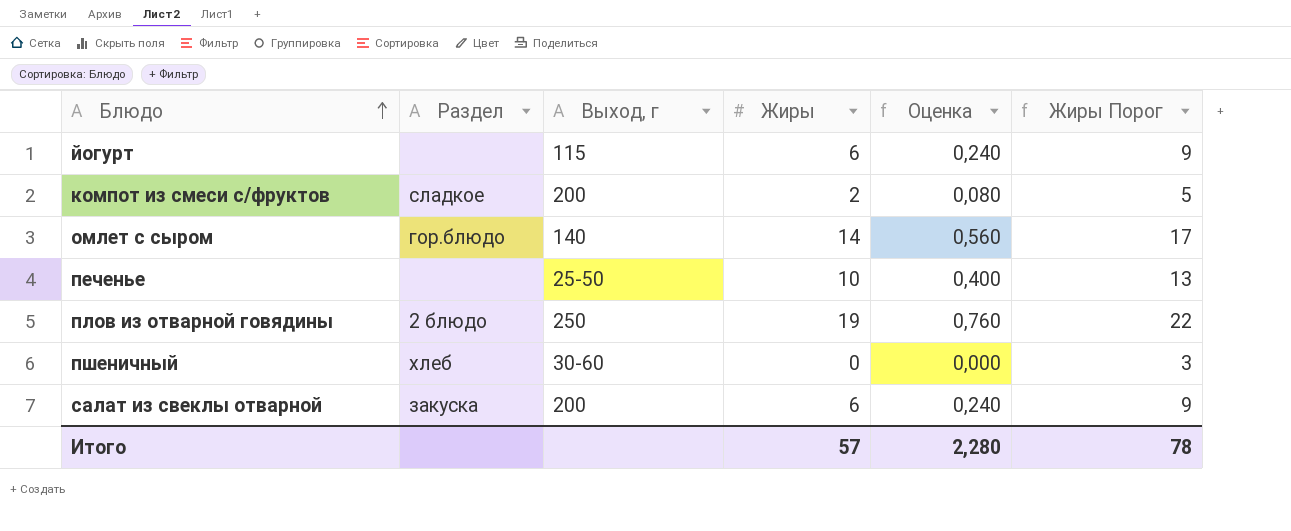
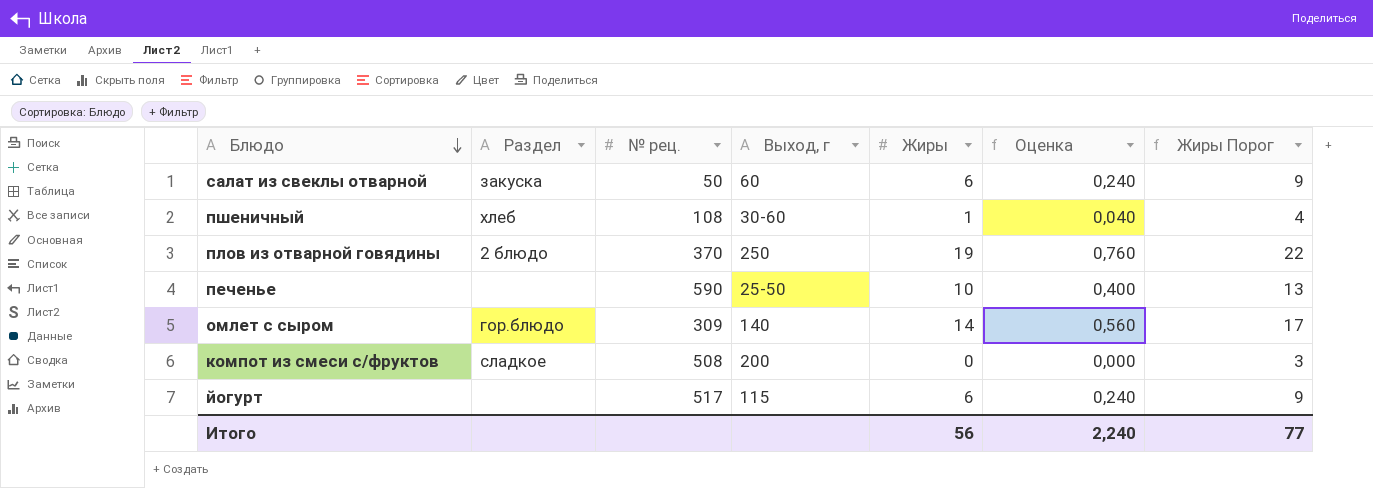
row order: Блюдо ascending -> Блюдо descending
column № рец. | position: none -> 3
салат из свеклы отварной | Выход, г: 200 -> 60
пшеничный | Жиры: 0 -> 1
пшеничный | Оценка: 0,000 -> 0,040
пшеничный | Жиры Порог: 3 -> 4
компот из смеси с/фруктов | Жиры: 2 -> 0
компот из смеси с/фруктов | Оценка: 0,080 -> 0,000
компот из смеси с/фруктов | Жиры Порог: 5 -> 3
Итого | Жиры: 57 -> 56
Итого | Оценка: 2,280 -> 2,240
Итого | Жиры Порог: 78 -> 77

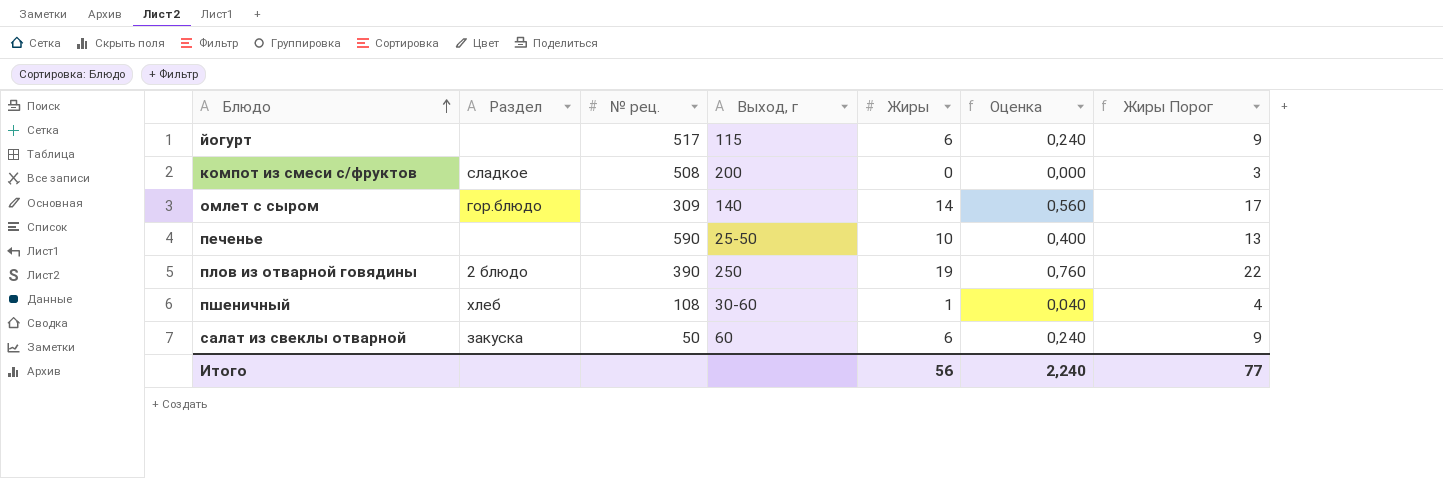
row order: Блюдо descending -> Блюдо ascending
плов из отварной говядины | № рец.: 370 -> 390

